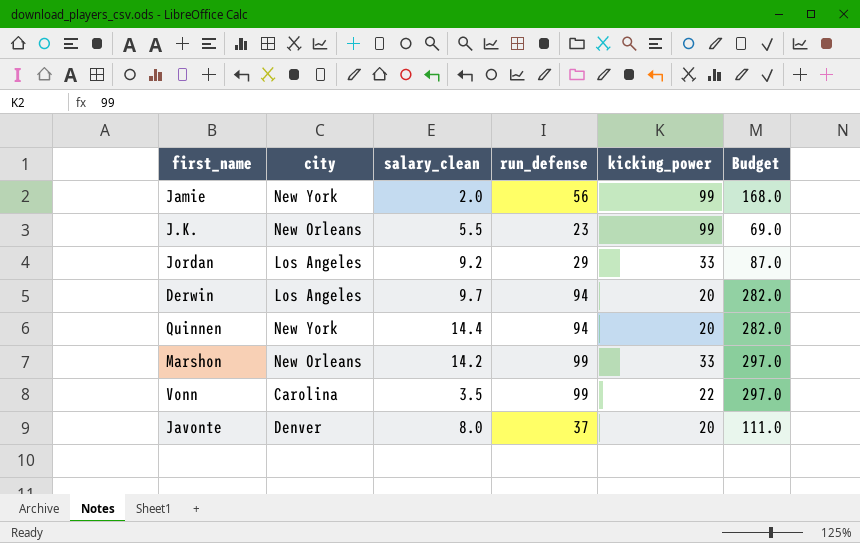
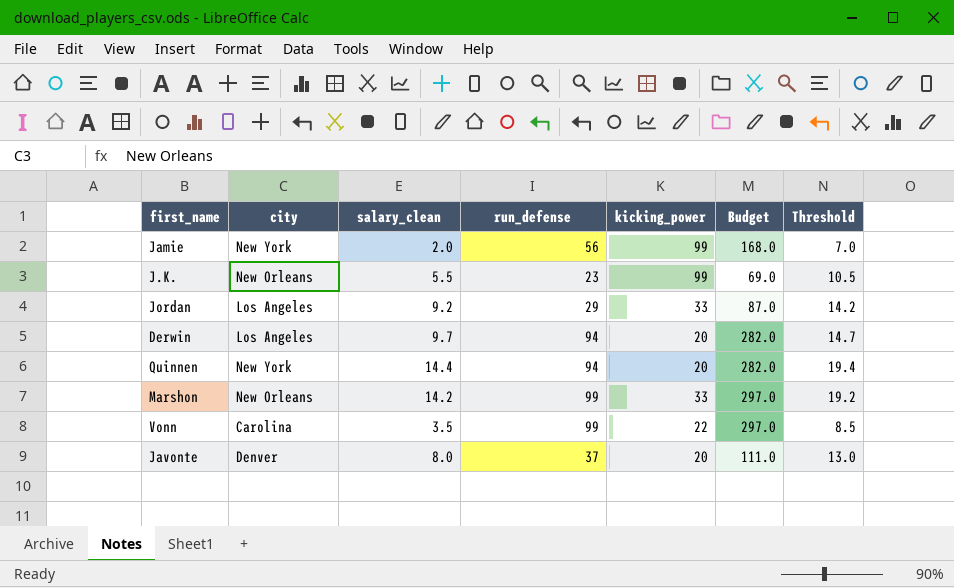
column Threshold | formula: none -> [salary_clean] + 5

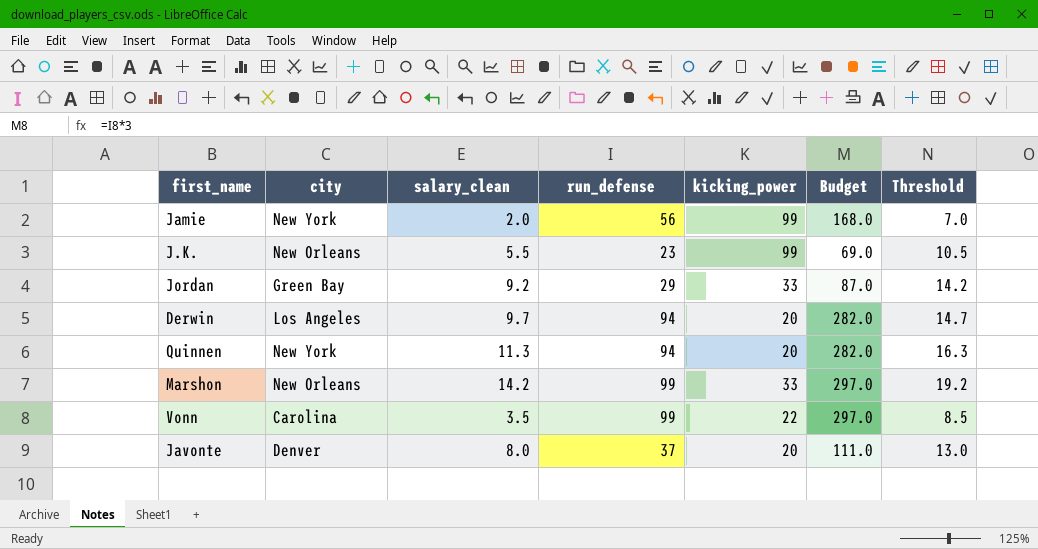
Jordan | city: Los Angeles -> Green Bay
Quinnen | salary_clean: 14.4 -> 11.3
Quinnen | Threshold: 19.4 -> 16.3

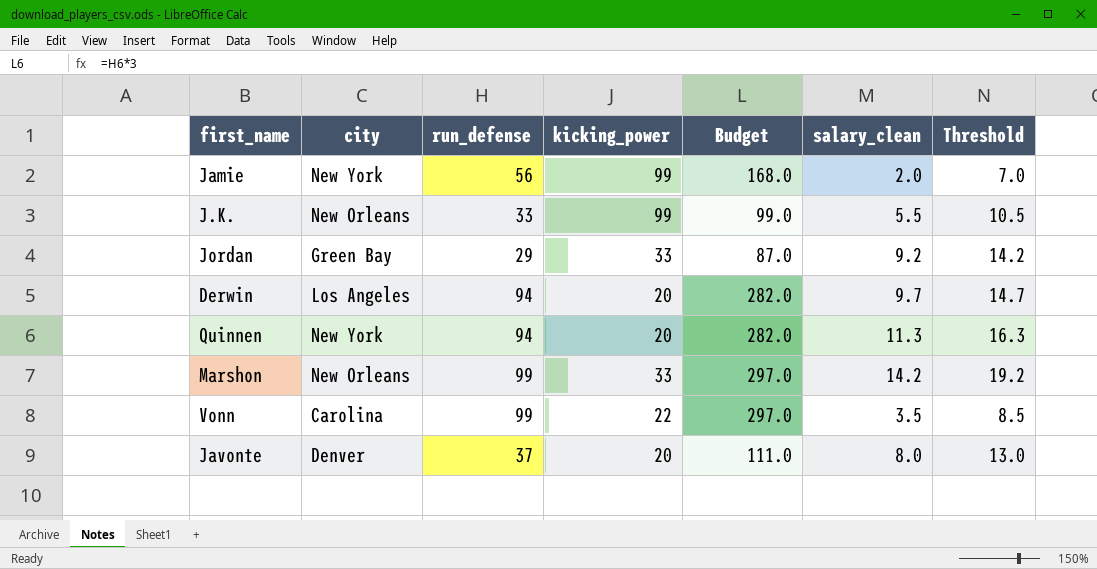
column salary_clean | position: 3 -> 6
J.K. | run_defense: 23 -> 33
J.K. | Budget: 69.0 -> 99.0

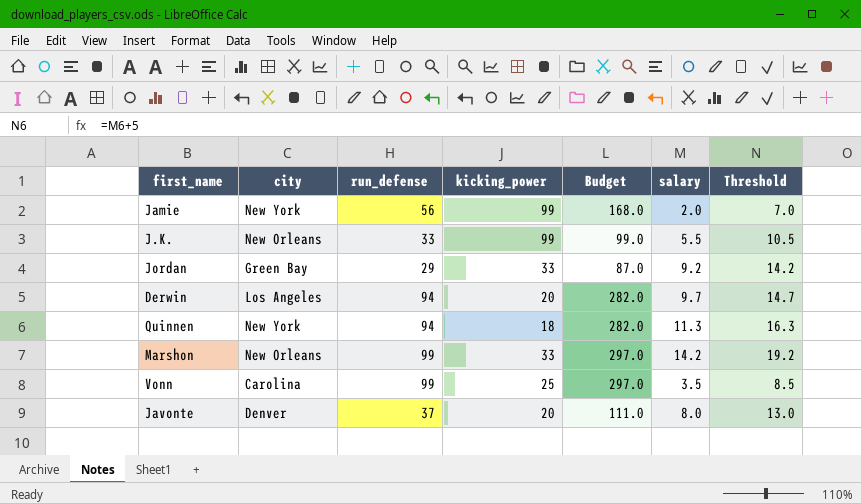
column name: salary_clean -> salary
Quinnen | kicking_power: 20 -> 18
Vonn | kicking_power: 22 -> 25

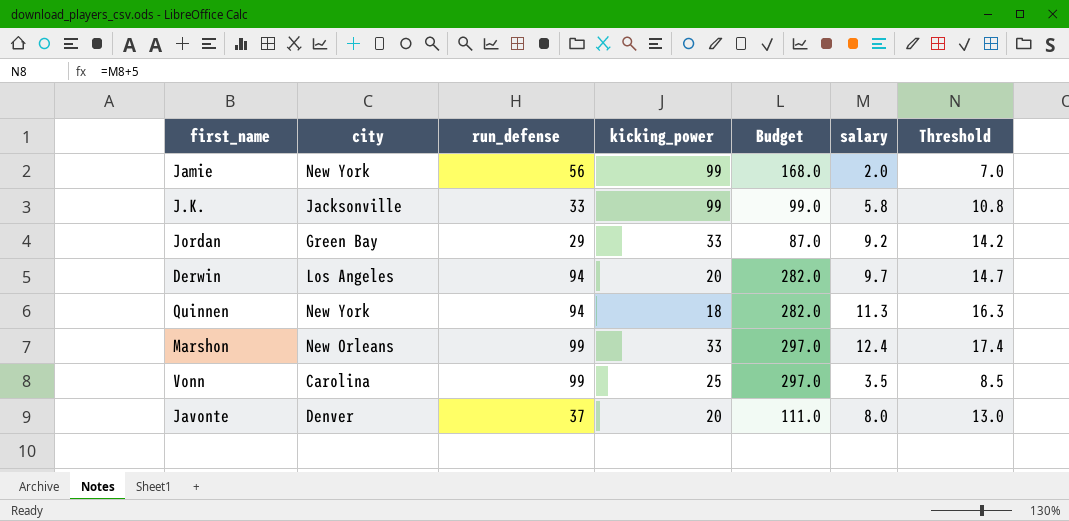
J.K. | city: New Orleans -> Jacksonville
J.K. | salary: 5.5 -> 5.8
J.K. | Threshold: 10.5 -> 10.8
Marshon | salary: 14.2 -> 12.4
Marshon | Threshold: 19.2 -> 17.4

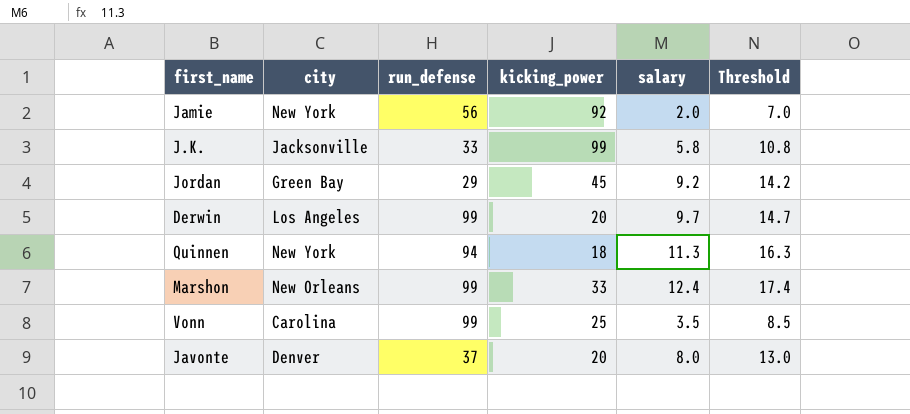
column Budget | formula: [run_defense] * 3 -> none
Jamie | kicking_power: 99 -> 92
Jordan | kicking_power: 33 -> 45
Derwin | run_defense: 94 -> 99

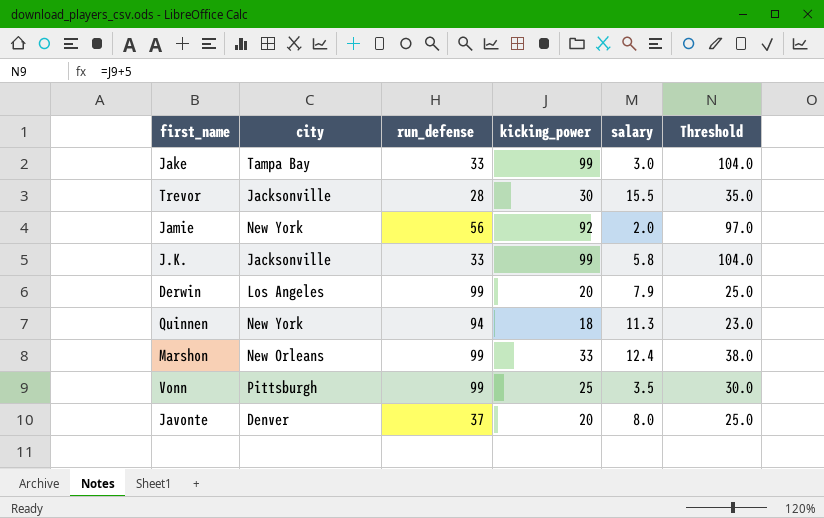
column Threshold | formula: [salary] + 5 -> [kicking_power] + 5
row Jordan: Green Bay | 29 | 45 | 9.2 | 14.2 -> none
row Jake: none -> Tampa Bay | 33 | 99 | 3.0 | 104.0
row Trevor: none -> Jacksonville | 28 | 30 | 15.5 | 35.0
Derwin | salary: 9.7 -> 7.9
Vonn | city: Carolina -> Pittsburgh

